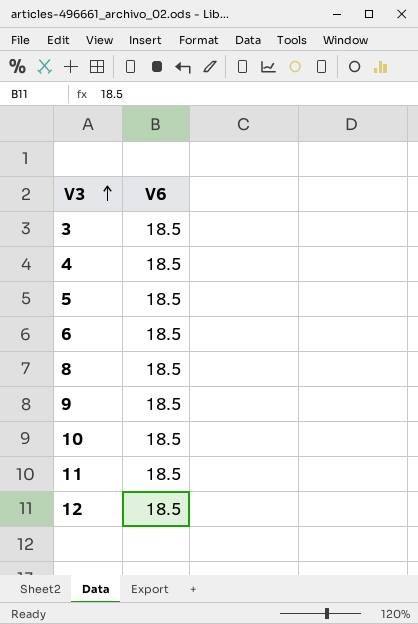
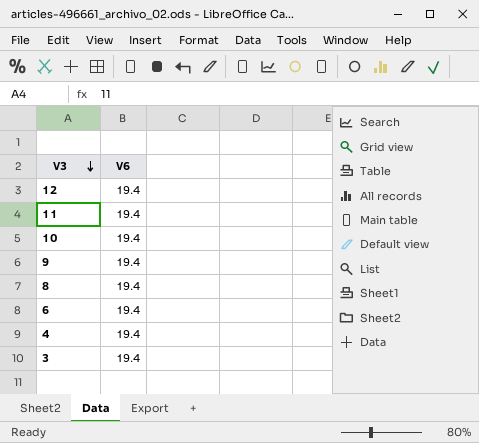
row order: V3 ascending -> V3 descending
row 5: 18.5 -> none
12 | V6: 18.5 -> 19.4
11 | V6: 18.5 -> 19.4
10 | V6: 18.5 -> 19.4
9 | V6: 18.5 -> 19.4
8 | V6: 18.5 -> 19.4
6 | V6: 18.5 -> 19.4
4 | V6: 18.5 -> 19.4
3 | V6: 18.5 -> 19.4

